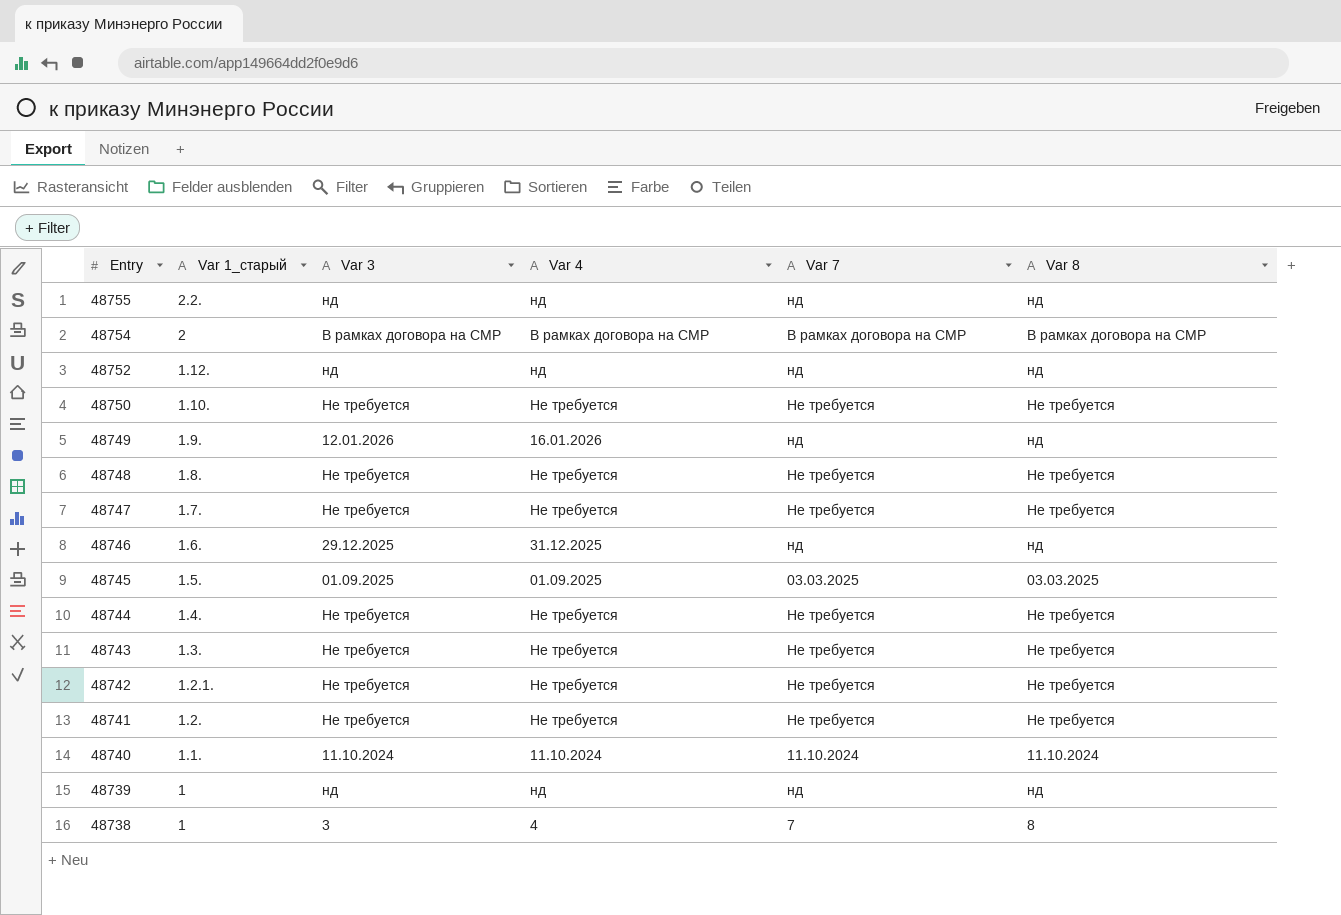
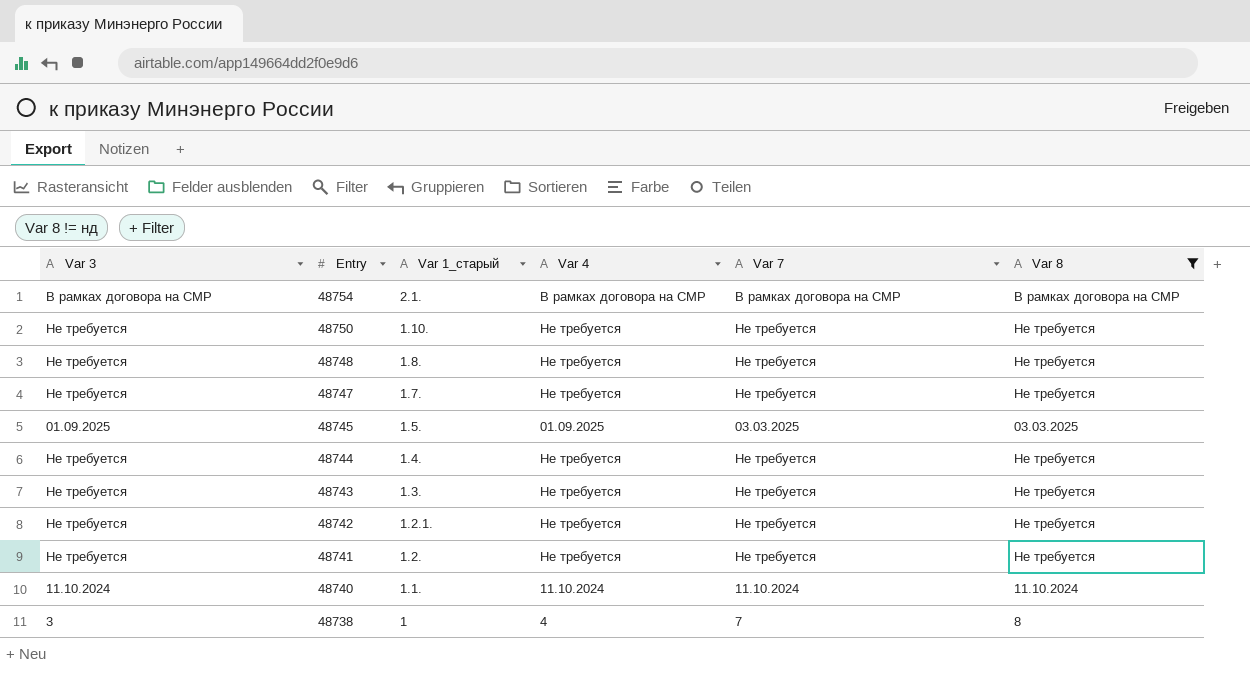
filter: none -> Var 8 != нд
column Var 3 | position: 3 -> 1
48754 | Var 1_старый: 2 -> 2.1.

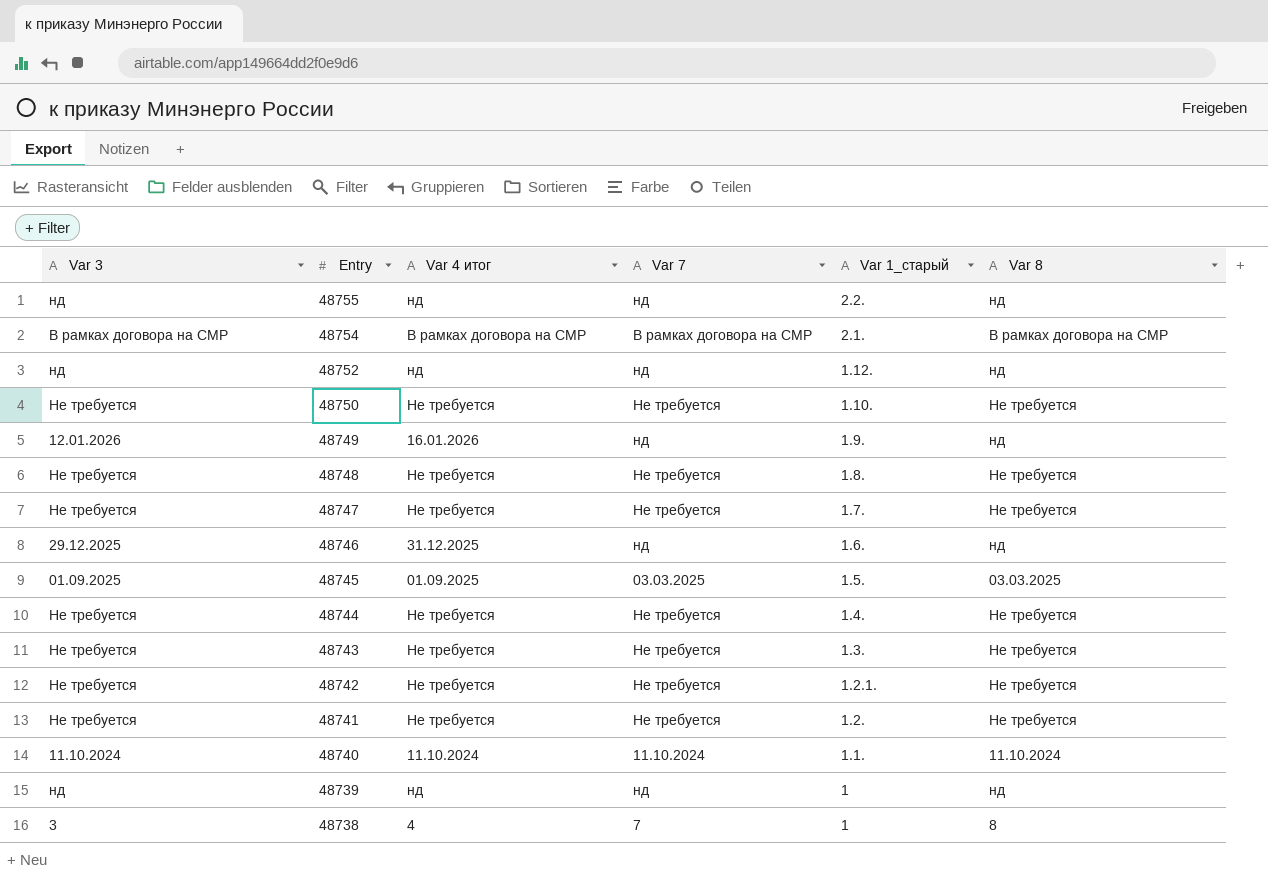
filter: Var 8 != нд -> none
column name: Var 4 -> Var 4 итог
column Var 1_старый | position: 3 -> 5

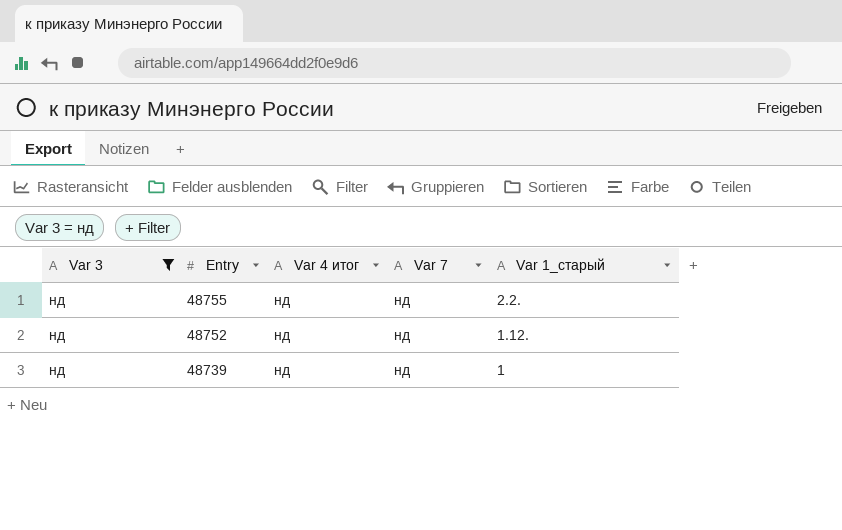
filter: none -> Var 3 = нд
column Var 8 | position: 6 -> none

